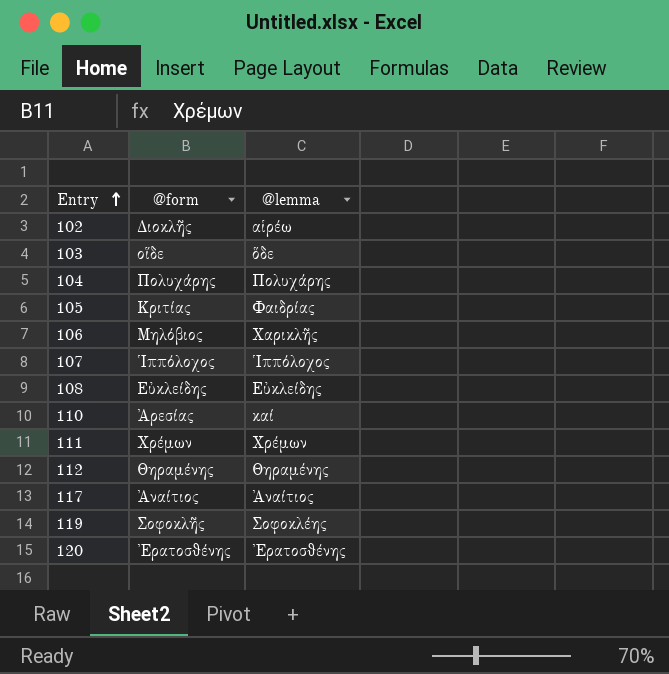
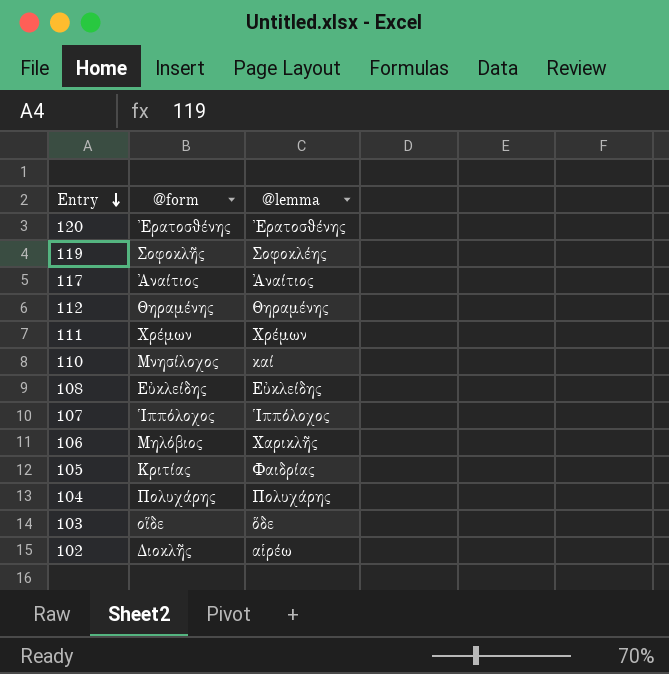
row order: Entry ascending -> Entry descending
110 | @form: Ἀρεσίας -> Μνησίλοχος

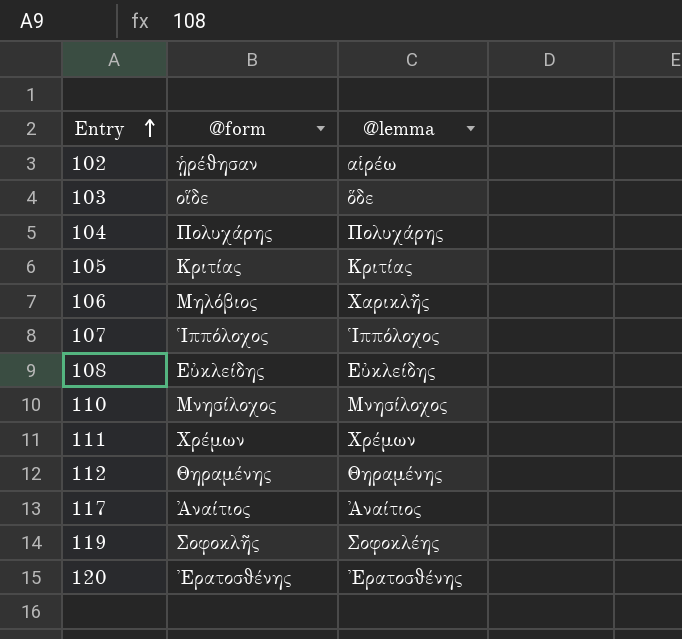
row order: Entry descending -> Entry ascending
102 | @form: Διοκλῆς -> ᾑρέθησαν
105 | @lemma: Φαιδρίας -> Κριτίας
110 | @lemma: καί -> Μνησίλοχος

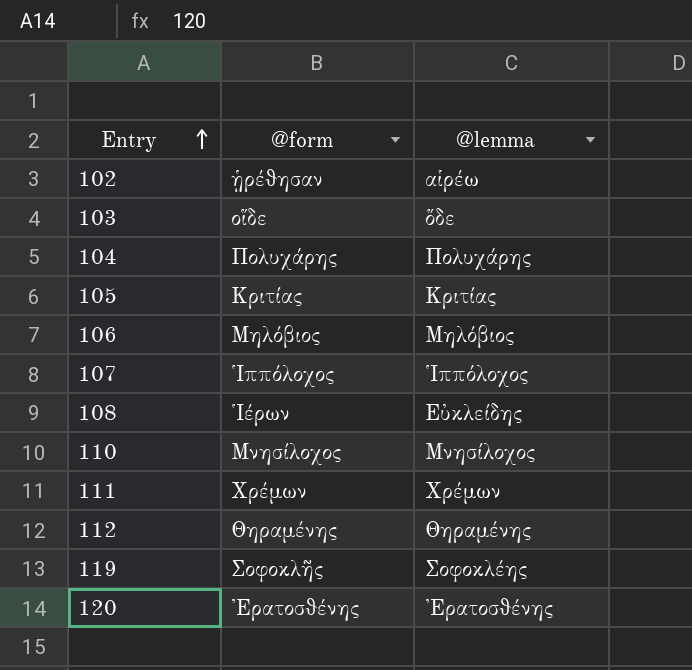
row 117: Ἀναίτιος | Ἀναίτιος -> none
106 | @lemma: Χαρικλῆς -> Μηλόβιος
108 | @form: Εὐκλείδης -> Ἱέρων

